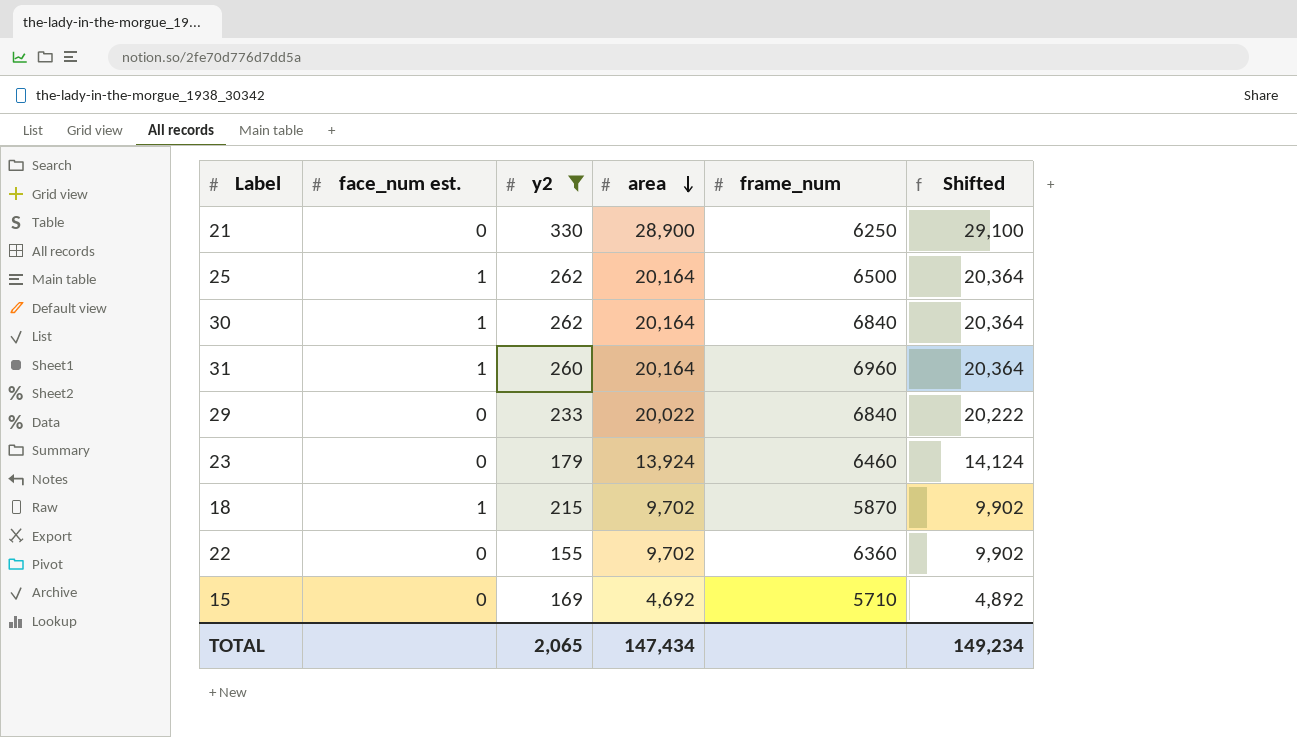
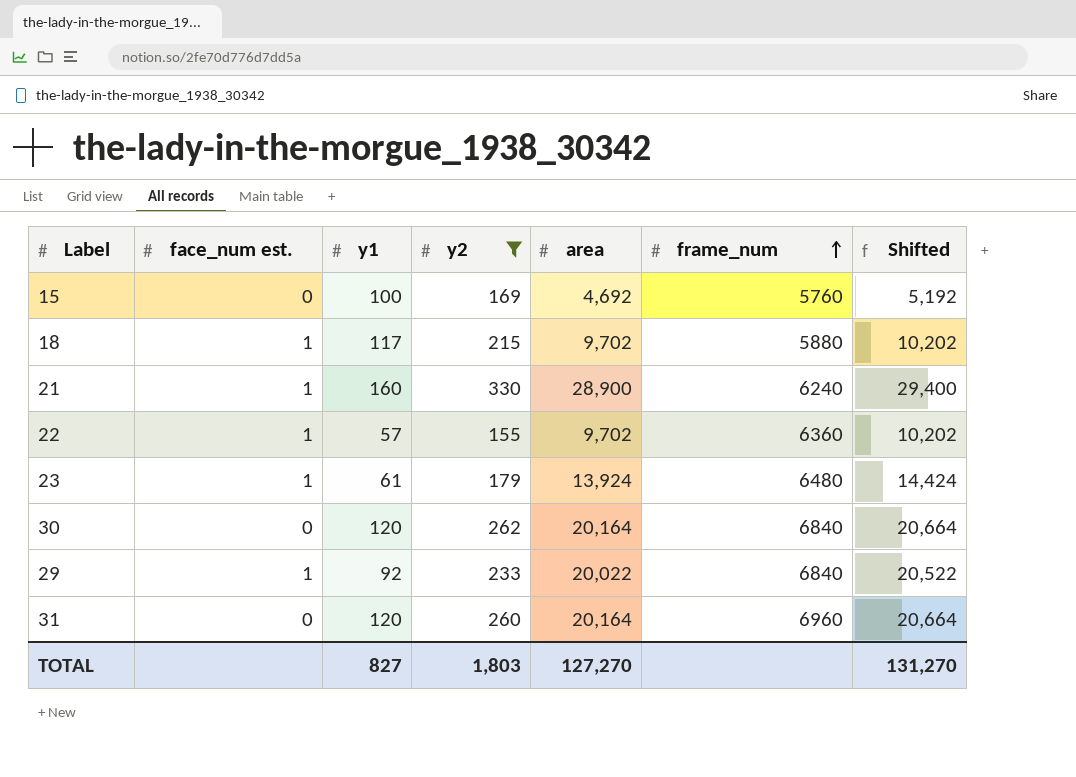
row order: area descending -> frame_num ascending
column y1 | position: none -> 3
column Shifted | formula: [area] + 200 -> [area] + 500
row 25: 1 | 262 | 20,164 | 6500 | 20,364 -> none
15 | frame_num: 5710 -> 5760
18 | frame_num: 5870 -> 5880
21 | face_num est.: 0 -> 1
21 | frame_num: 6250 -> 6240
22 | face_num est.: 0 -> 1
23 | face_num est.: 0 -> 1
23 | frame_num: 6460 -> 6480
30 | face_num est.: 1 -> 0
29 | face_num est.: 0 -> 1
31 | face_num est.: 1 -> 0
TOTAL | y2: 2,065 -> 1,803
TOTAL | area: 147,434 -> 127,270
TOTAL | Shifted: 149,234 -> 131,270

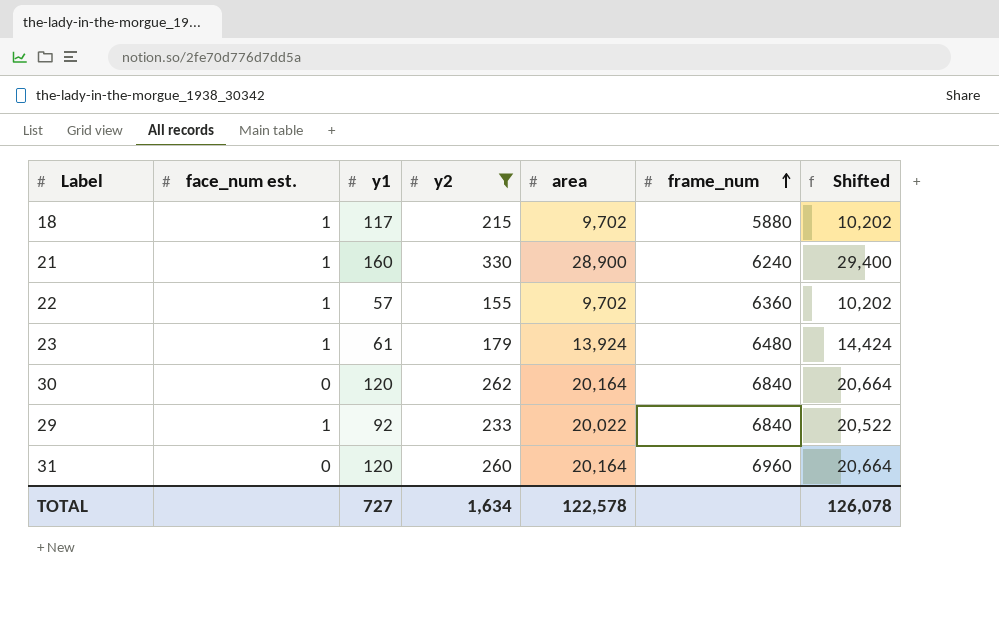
row 15: 0 | 100 | 169 | 4,692 | 5760 | 5,192 -> none
TOTAL | y1: 827 -> 727
TOTAL | y2: 1,803 -> 1,634
TOTAL | area: 127,270 -> 122,578
TOTAL | Shifted: 131,270 -> 126,078

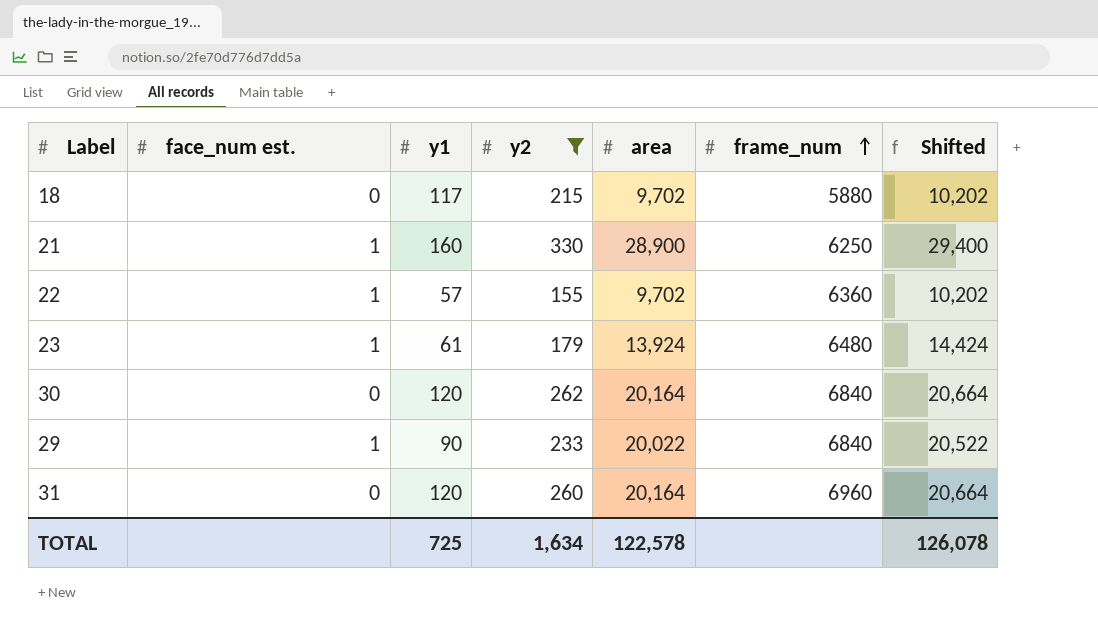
18 | face_num est.: 1 -> 0
21 | frame_num: 6240 -> 6250
29 | y1: 92 -> 90
TOTAL | y1: 727 -> 725

